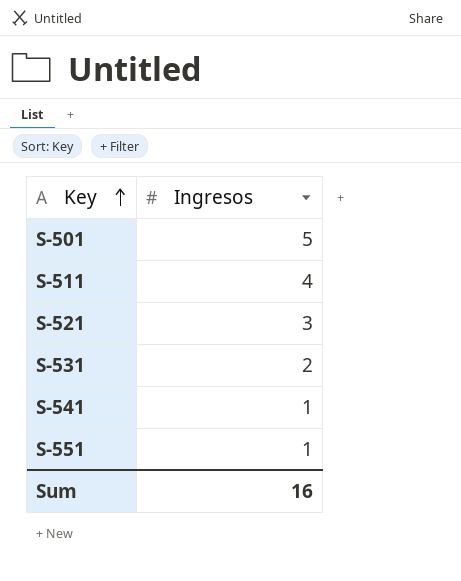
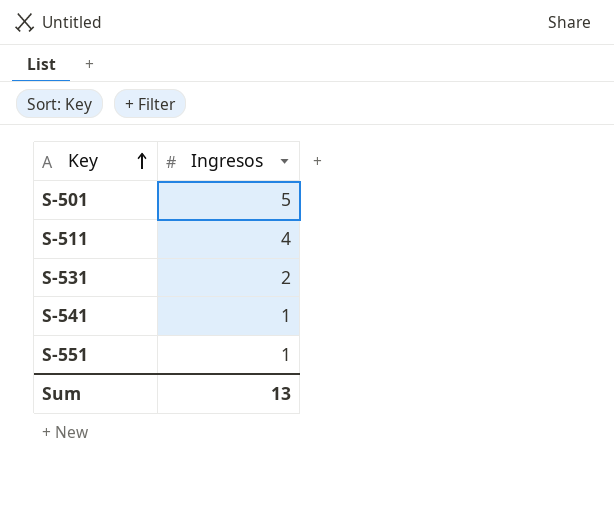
row S-521: 3 -> none
Sum | Ingresos: 16 -> 13

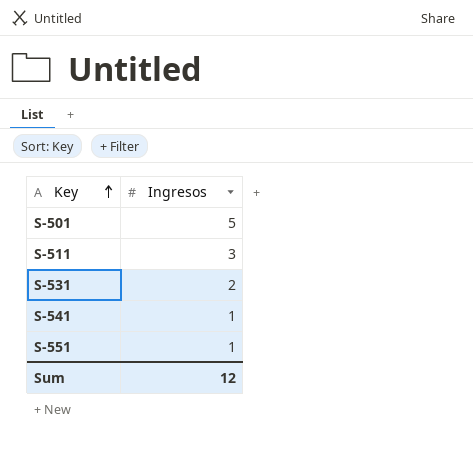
S-511 | Ingresos: 4 -> 3
Sum | Ingresos: 13 -> 12

